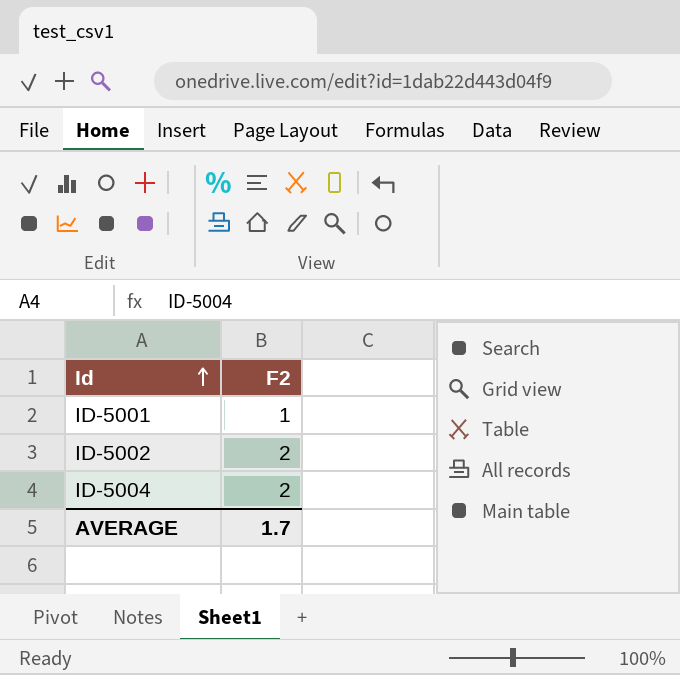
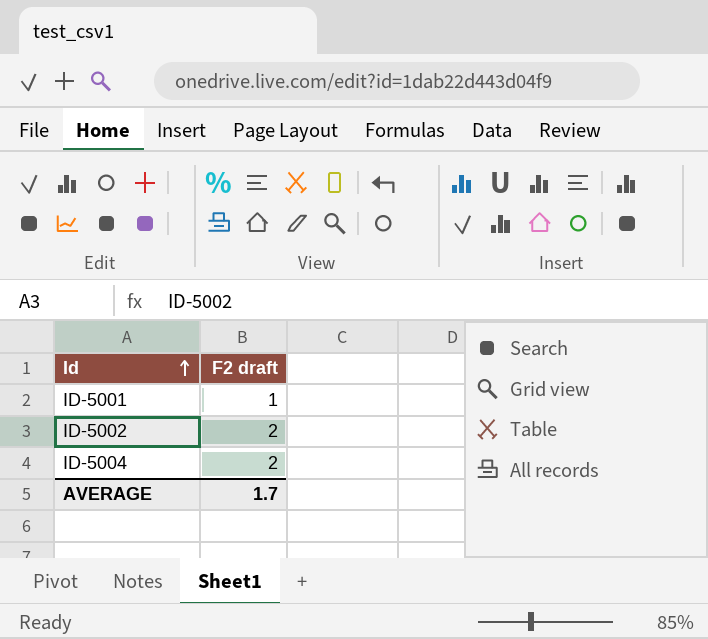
column name: F2 -> F2 draft

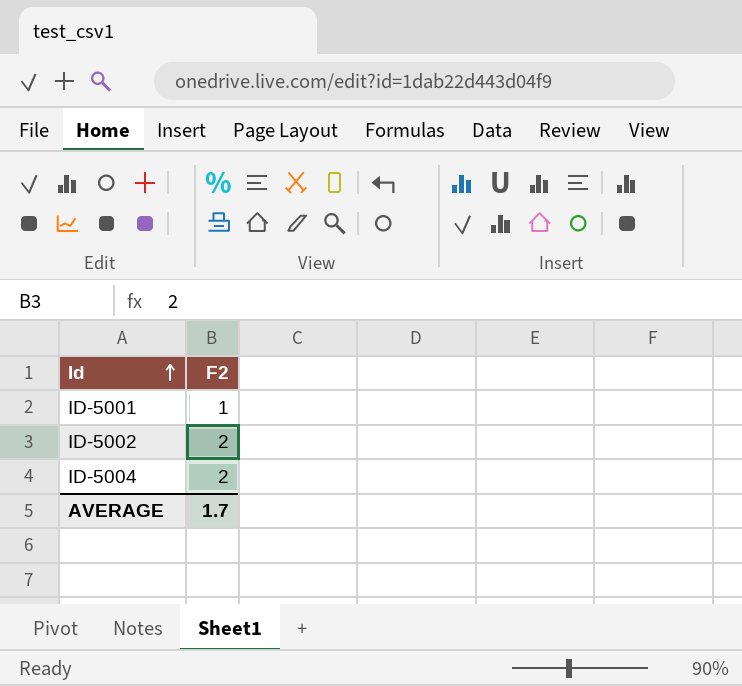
column name: F2 draft -> F2

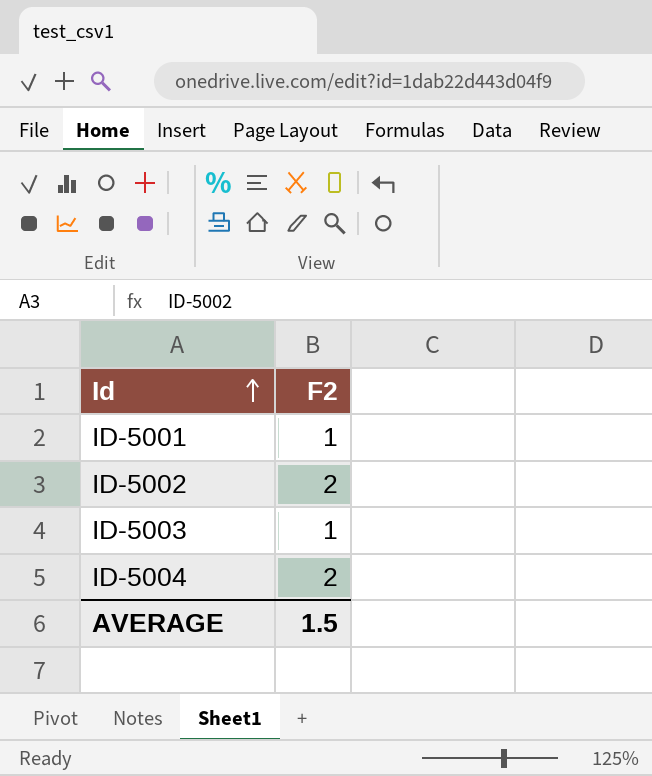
row ID-5003: none -> 1
AVERAGE | F2: 1.7 -> 1.5

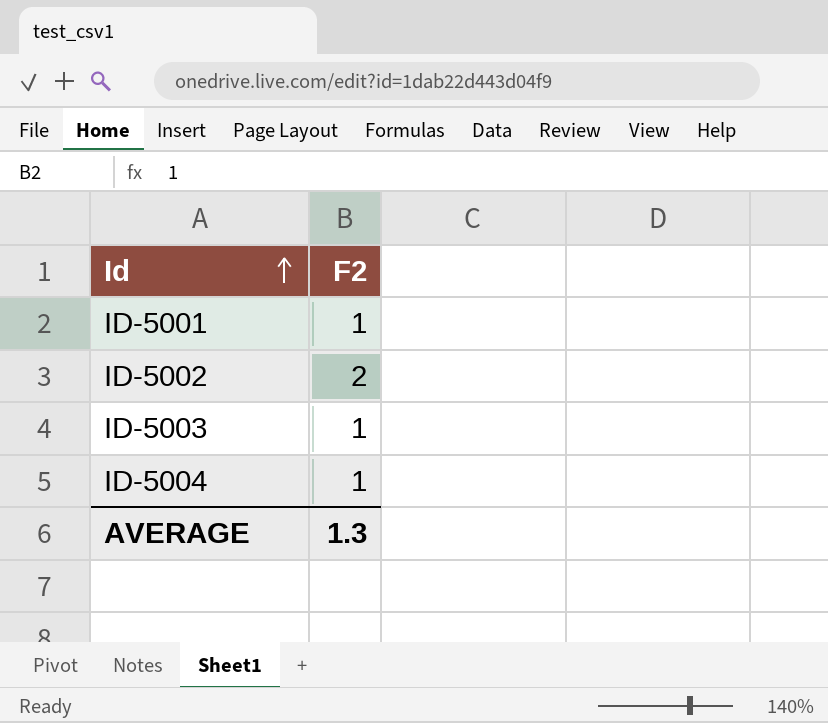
ID-5004 | F2: 2 -> 1
AVERAGE | F2: 1.5 -> 1.3

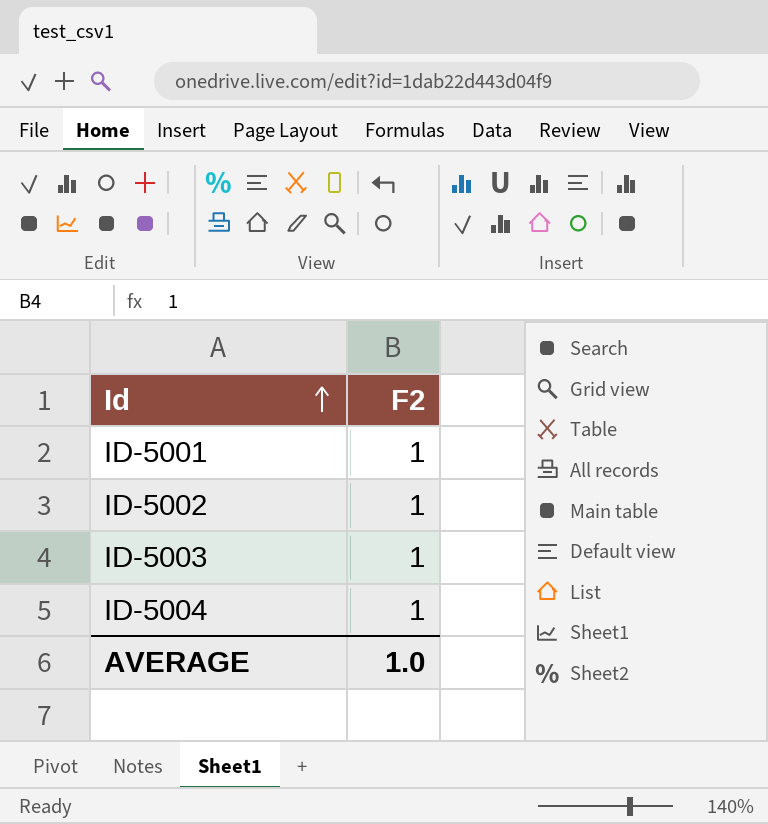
ID-5002 | F2: 2 -> 1
AVERAGE | F2: 1.3 -> 1.0

